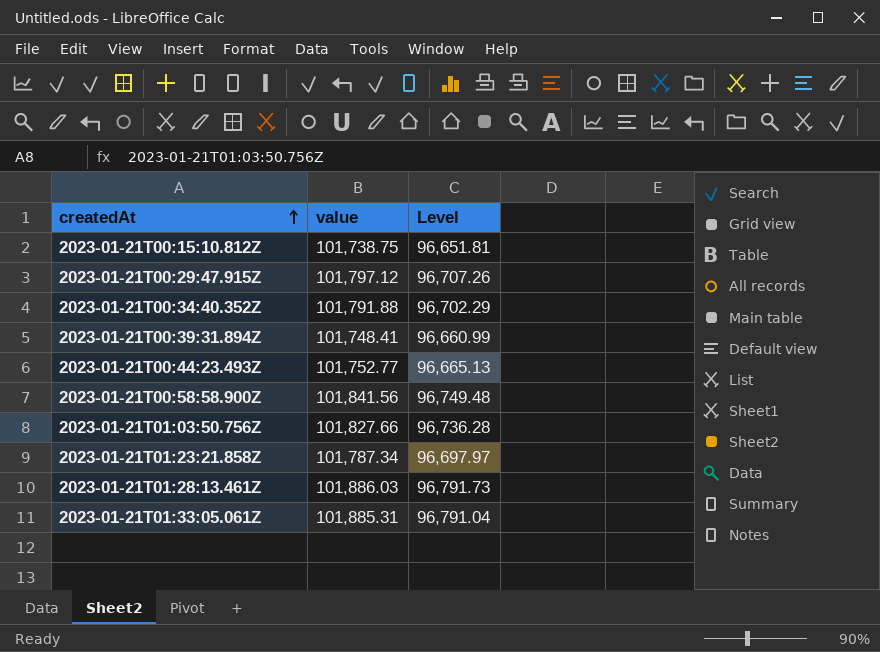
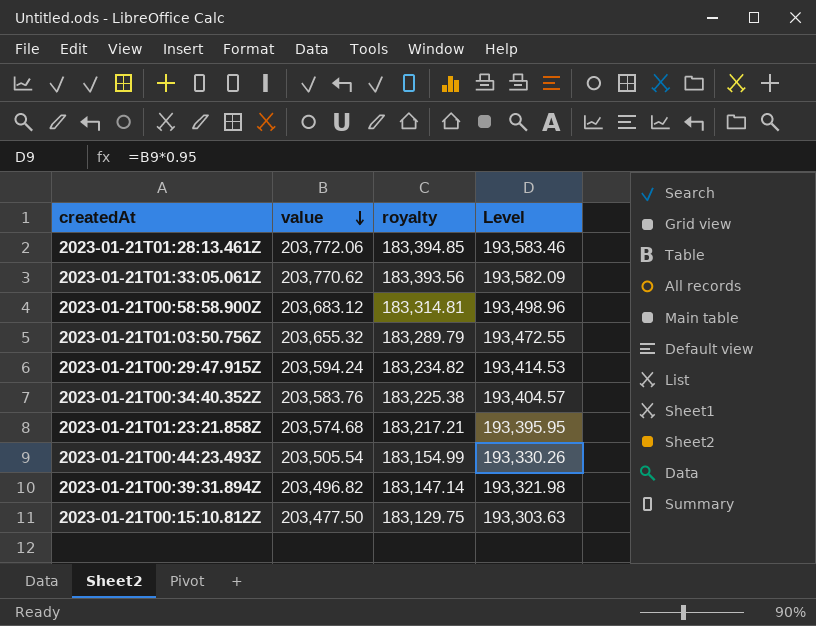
row order: createdAt ascending -> value descending
column royalty | formula: none -> [value] * 0.9
2023-01-21T01:28:13.461Z | value: 101,886.03 -> 203,772.06
2023-01-21T01:28:13.461Z | Level: 96,791.73 -> 193,583.46
2023-01-21T01:33:05.061Z | value: 101,885.31 -> 203,770.62
2023-01-21T01:33:05.061Z | Level: 96,791.04 -> 193,582.09
2023-01-21T00:58:58.900Z | value: 101,841.56 -> 203,683.12
2023-01-21T00:58:58.900Z | Level: 96,749.48 -> 193,498.96
2023-01-21T01:03:50.756Z | value: 101,827.66 -> 203,655.32
2023-01-21T01:03:50.756Z | Level: 96,736.28 -> 193,472.55
2023-01-21T00:29:47.915Z | value: 101,797.12 -> 203,594.24
2023-01-21T00:29:47.915Z | Level: 96,707.26 -> 193,414.53
2023-01-21T00:34:40.352Z | value: 101,791.88 -> 203,583.76
2023-01-21T00:34:40.352Z | Level: 96,702.29 -> 193,404.57
2023-01-21T01:23:21.858Z | value: 101,787.34 -> 203,574.68
2023-01-21T01:23:21.858Z | Level: 96,697.97 -> 193,395.95
2023-01-21T00:44:23.493Z | value: 101,752.77 -> 203,505.54
2023-01-21T00:44:23.493Z | Level: 96,665.13 -> 193,330.26
2023-01-21T00:39:31.894Z | value: 101,748.41 -> 203,496.82
2023-01-21T00:39:31.894Z | Level: 96,660.99 -> 193,321.98
2023-01-21T00:15:10.812Z | value: 101,738.75 -> 203,477.50
2023-01-21T00:15:10.812Z | Level: 96,651.81 -> 193,303.63

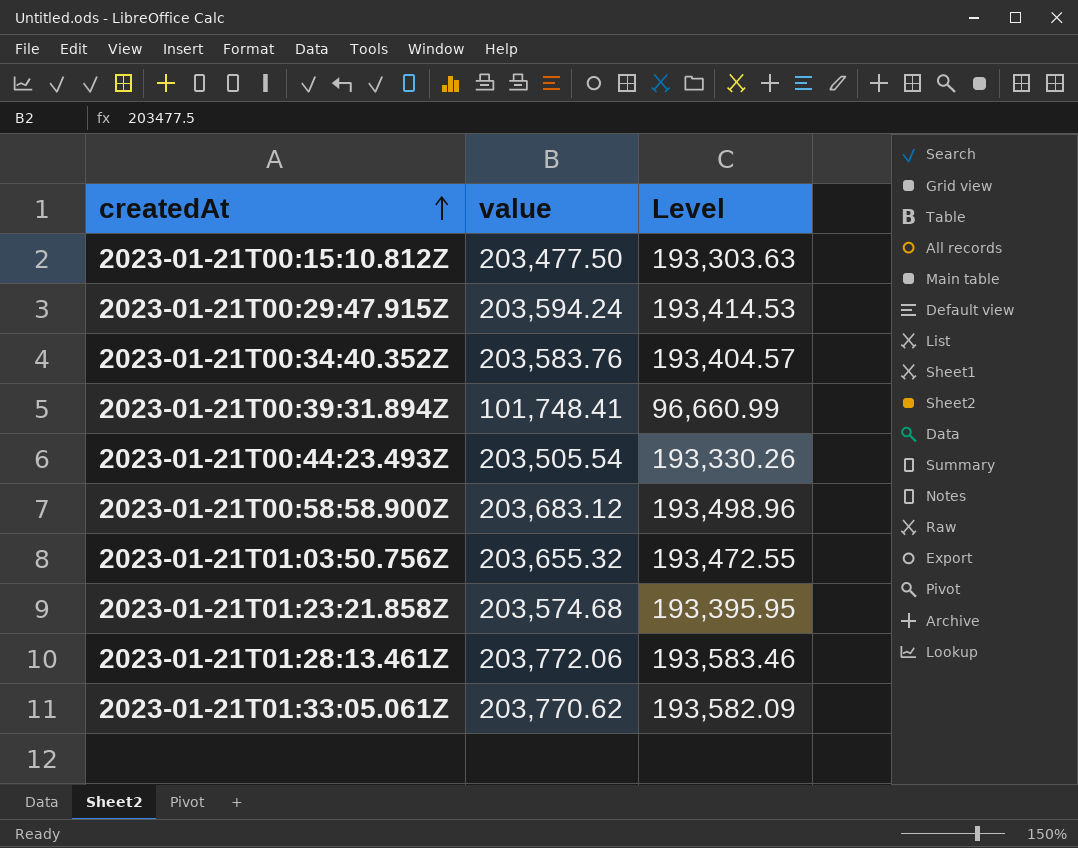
row order: value descending -> createdAt ascending
column royalty | formula: [value] * 0.9 -> none
2023-01-21T00:39:31.894Z | value: 203,496.82 -> 101,748.41
2023-01-21T00:39:31.894Z | Level: 193,321.98 -> 96,660.99

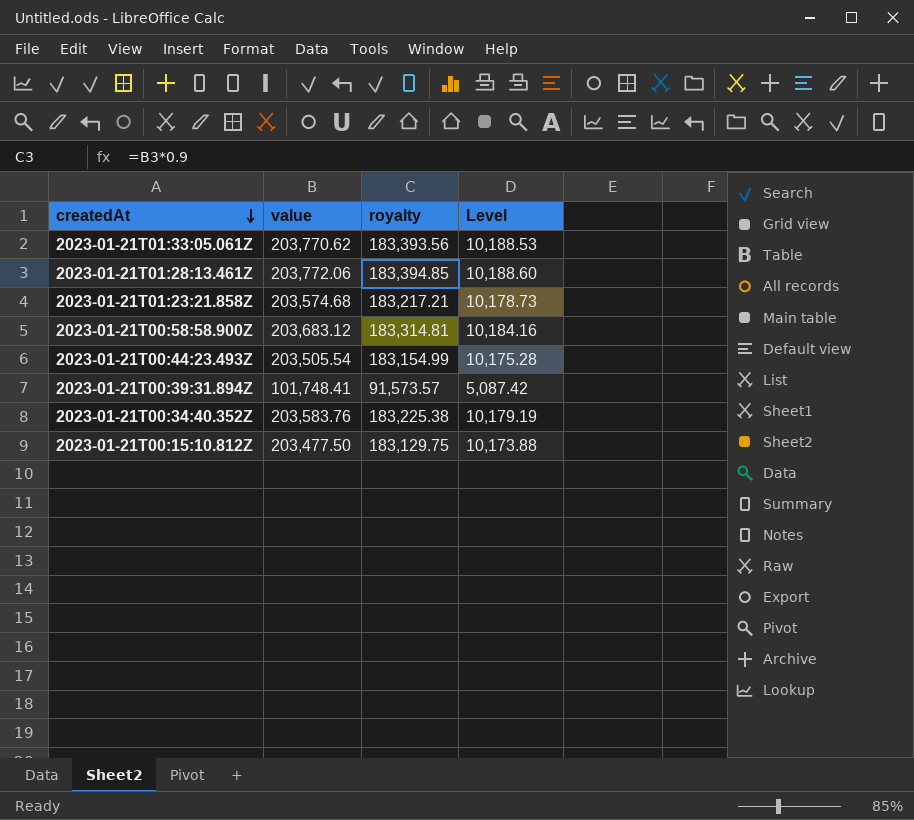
row order: createdAt ascending -> createdAt descending
column royalty | formula: none -> [value] * 0.9
column Level | formula: [value] * 0.95 -> [value] * 0.05
row 2023-01-21T00:29:47.915Z: 203,594.24 | 193,414.53 -> none
row 2023-01-21T01:03:50.756Z: 203,655.32 | 193,472.55 -> none

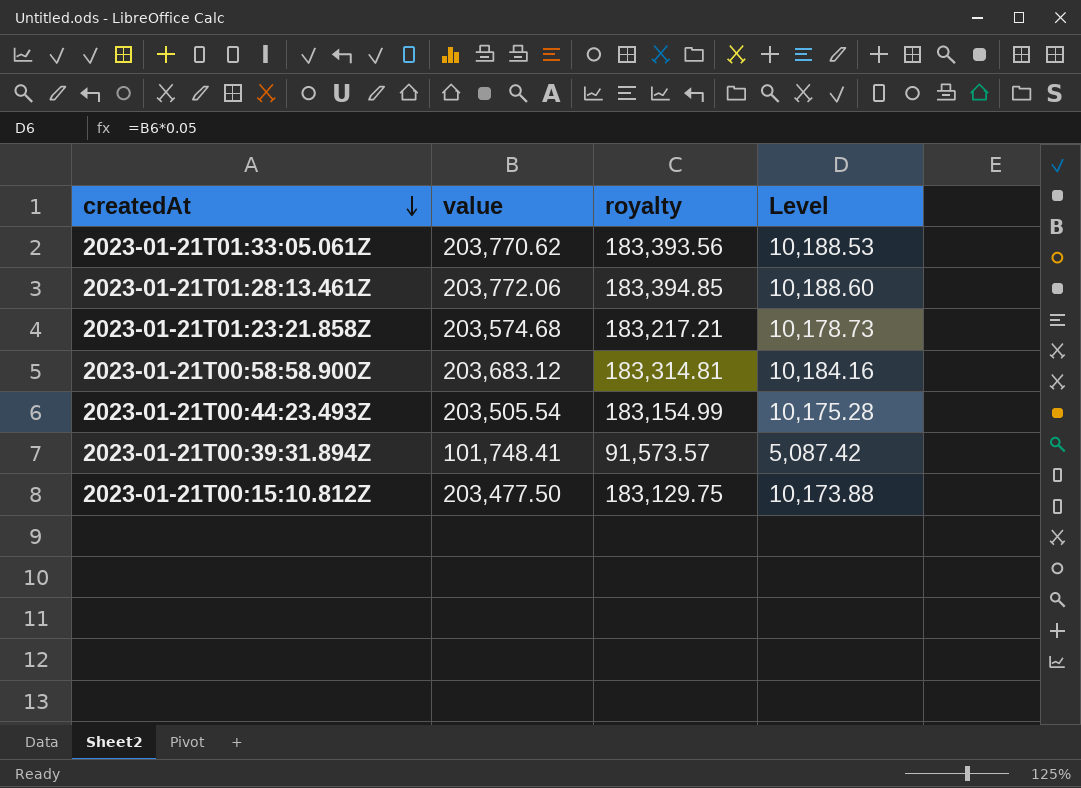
row 2023-01-21T00:34:40.352Z: 203,583.76 | 183,225.38 | 10,179.19 -> none

